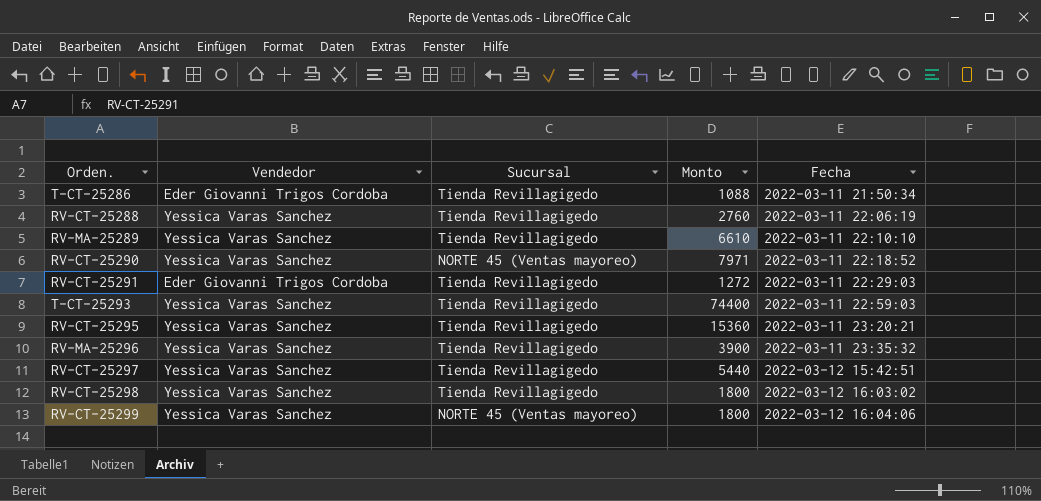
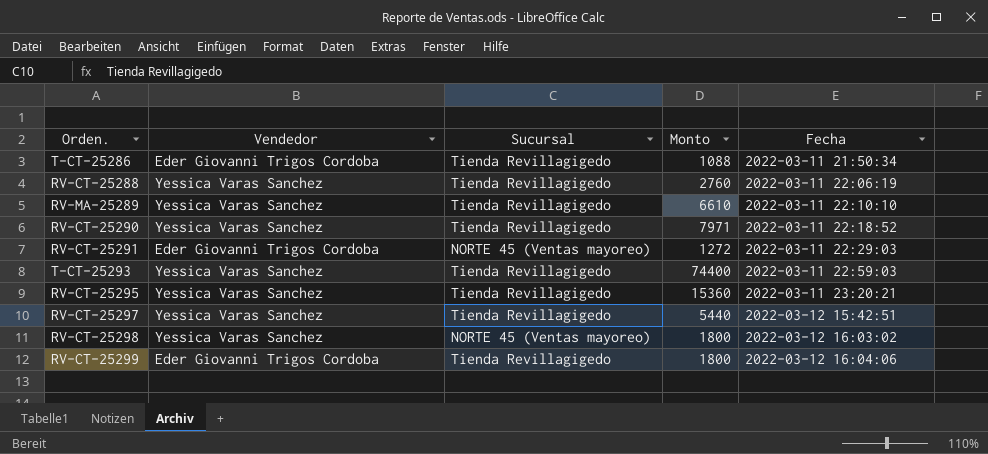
row RV-MA-25296: Yessica Varas Sanchez | Tienda Revillagigedo | 3900 | 2022-03-11 23:35:32 -> none
RV-CT-25290 | Sucursal: NORTE 45 (Ventas mayoreo) -> Tienda Revillagigedo
RV-CT-25291 | Sucursal: Tienda Revillagigedo -> NORTE 45 (Ventas mayoreo)
RV-CT-25298 | Sucursal: Tienda Revillagigedo -> NORTE 45 (Ventas mayoreo)
RV-CT-25299 | Vendedor: Yessica Varas Sanchez -> Eder Giovanni Trigos Cordoba
RV-CT-25299 | Sucursal: NORTE 45 (Ventas mayoreo) -> Tienda Revillagigedo

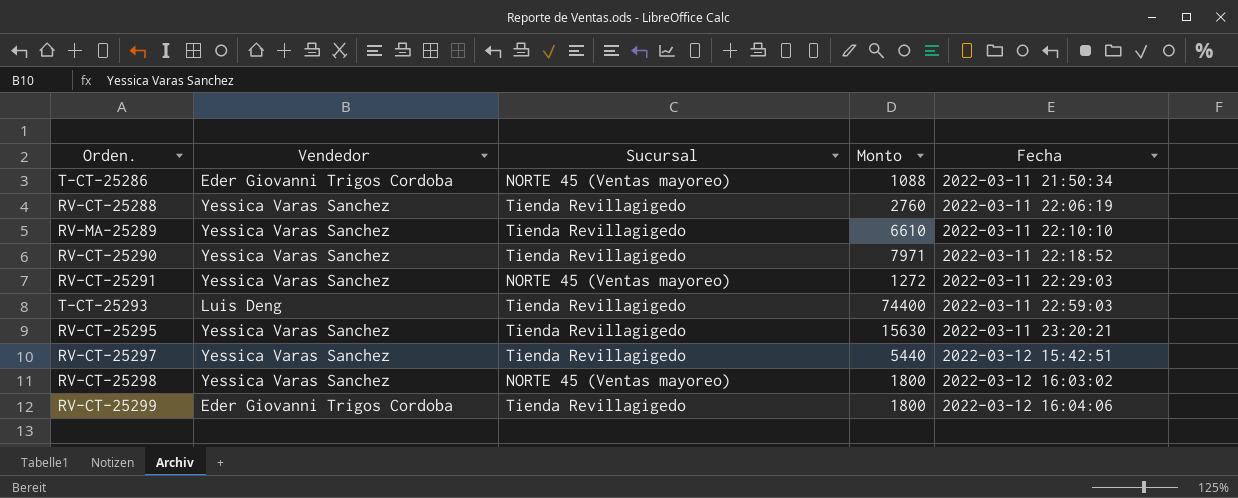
T-CT-25286 | Sucursal: Tienda Revillagigedo -> NORTE 45 (Ventas mayoreo)
RV-CT-25291 | Vendedor: Eder Giovanni Trigos Cordoba -> Yessica Varas Sanchez
T-CT-25293 | Vendedor: Yessica Varas Sanchez -> Luis Deng
RV-CT-25295 | Monto: 15360 -> 15630

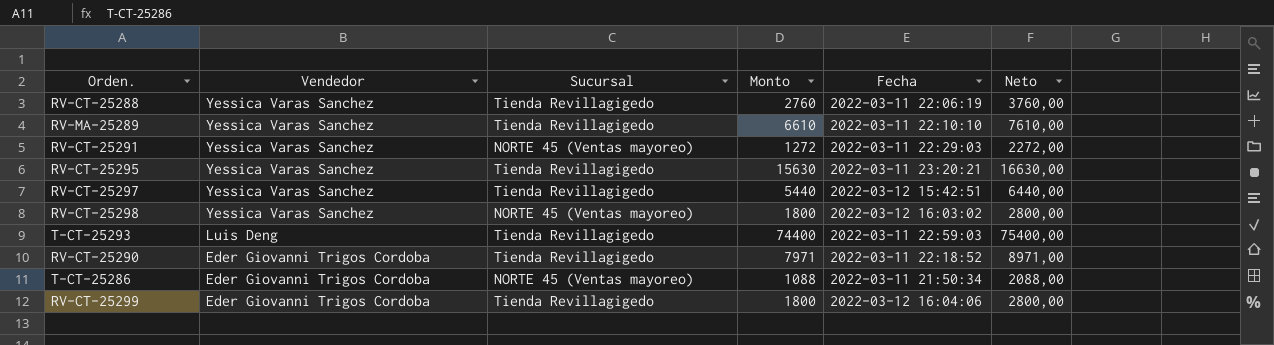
row order: Fecha ascending -> Vendedor descending
column Neto | formula: none -> [Monto] + 1000
RV-CT-25290 | Vendedor: Yessica Varas Sanchez -> Eder Giovanni Trigos Cordoba

